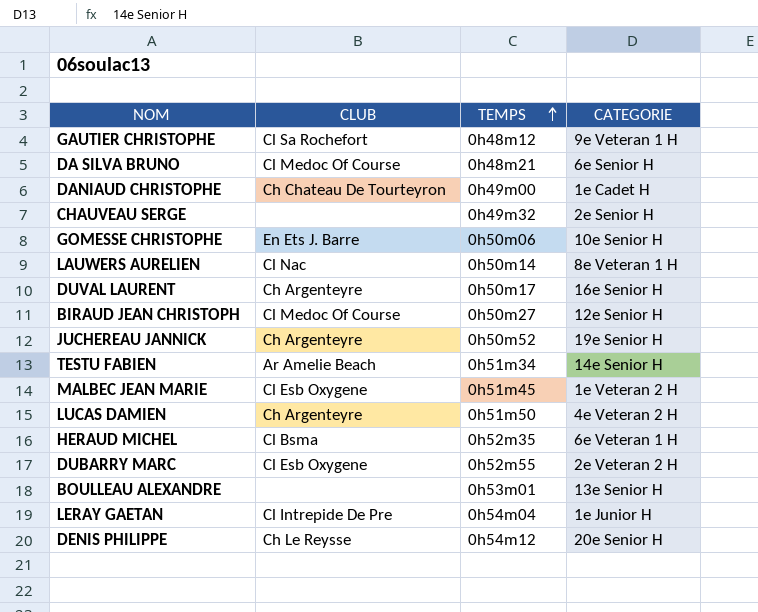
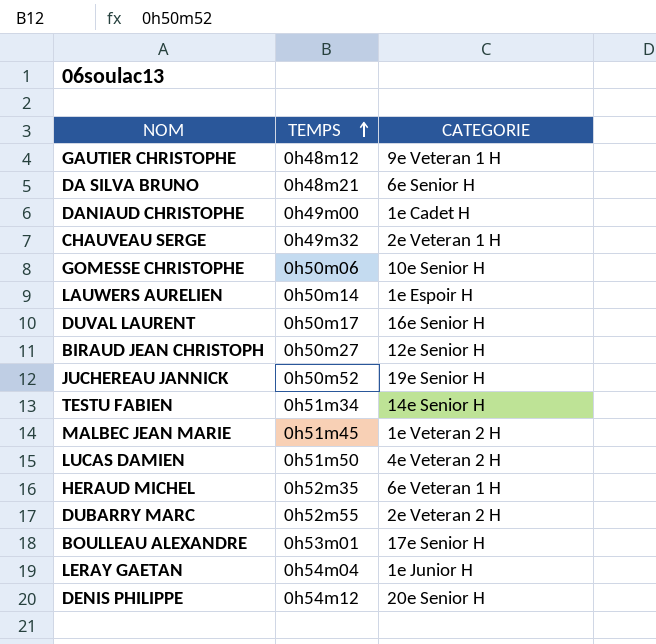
column CLUB | position: 2 -> none
CHAUVEAU SERGE | CATEGORIE: 2e Senior H -> 2e Veteran 1 H
LAUWERS AURELIEN | CATEGORIE: 8e Veteran 1 H -> 1e Espoir H
BOULLEAU ALEXANDRE | CATEGORIE: 13e Senior H -> 17e Senior H

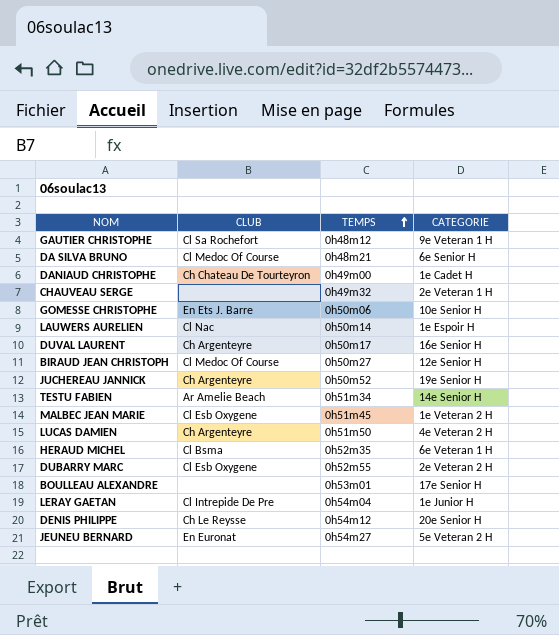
column CLUB | position: none -> 2
row JEUNEU BERNARD: none -> En Euronat | 0h54m27 | 5e Veteran 2 H

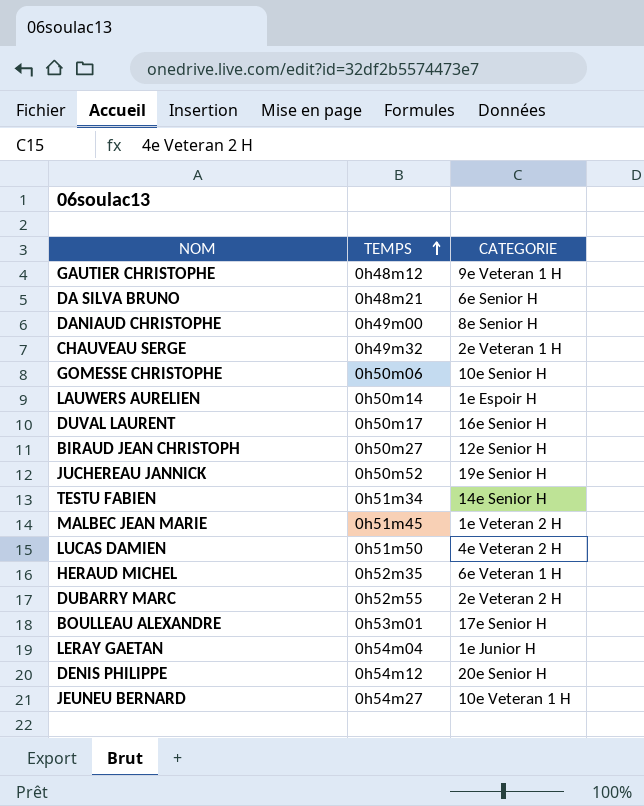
column CLUB | position: 2 -> none
DANIAUD CHRISTOPHE | CATEGORIE: 1e Cadet H -> 8e Senior H
JEUNEU BERNARD | CATEGORIE: 5e Veteran 2 H -> 10e Veteran 1 H

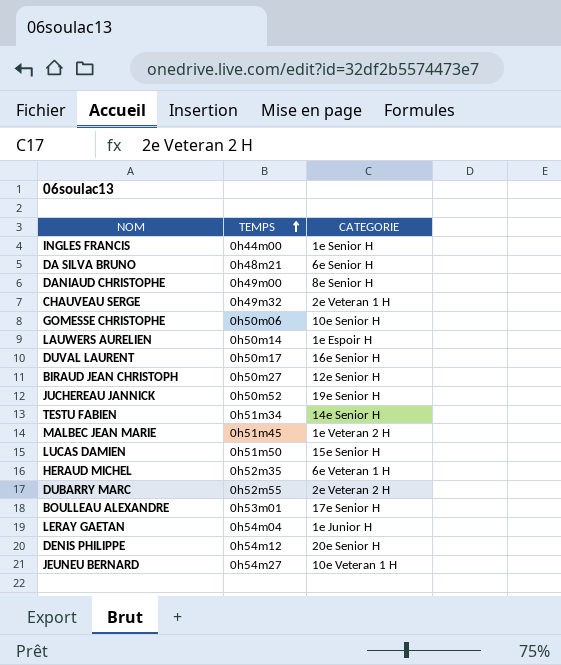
row GAUTIER CHRISTOPHE: 0h48m12 | 9e Veteran 1 H -> none
row INGLES FRANCIS: none -> 0h44m00 | 1e Senior H
LUCAS DAMIEN | CATEGORIE: 4e Veteran 2 H -> 15e Senior H

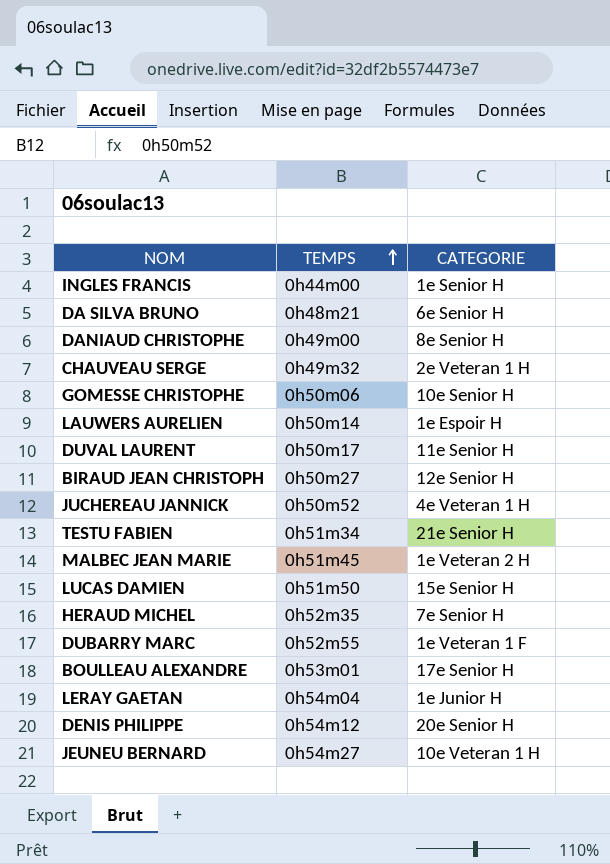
DUVAL LAURENT | CATEGORIE: 16e Senior H -> 11e Senior H
JUCHEREAU JANNICK | CATEGORIE: 19e Senior H -> 4e Veteran 1 H
TESTU FABIEN | CATEGORIE: 14e Senior H -> 21e Senior H
HERAUD MICHEL | CATEGORIE: 6e Veteran 1 H -> 7e Senior H
DUBARRY MARC | CATEGORIE: 2e Veteran 2 H -> 1e Veteran 1 F

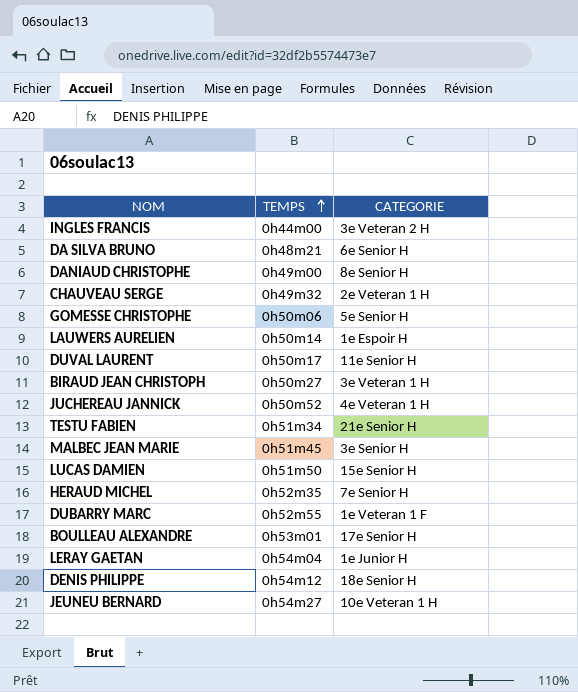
INGLES FRANCIS | CATEGORIE: 1e Senior H -> 3e Veteran 2 H
GOMESSE CHRISTOPHE | CATEGORIE: 10e Senior H -> 5e Senior H
BIRAUD JEAN CHRISTOPH | CATEGORIE: 12e Senior H -> 3e Veteran 1 H
MALBEC JEAN MARIE | CATEGORIE: 1e Veteran 2 H -> 3e Senior H
DENIS PHILIPPE | CATEGORIE: 20e Senior H -> 18e Senior H

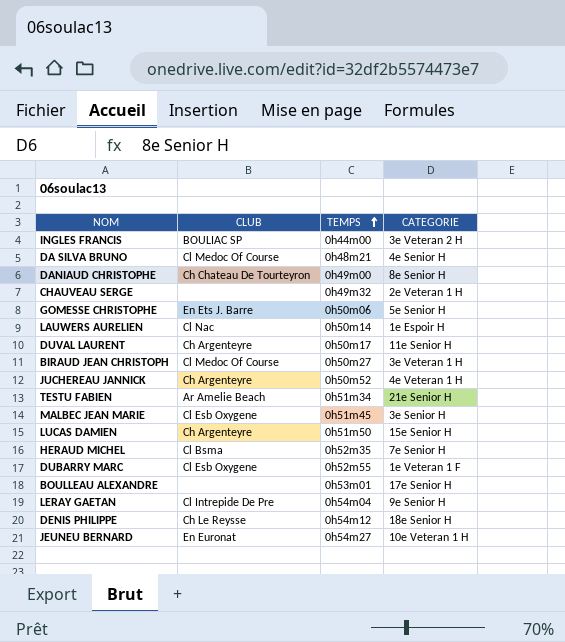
column CLUB | position: none -> 2
DA SILVA BRUNO | CATEGORIE: 6e Senior H -> 4e Senior H
LERAY GAETAN | CATEGORIE: 1e Junior H -> 9e Senior H

